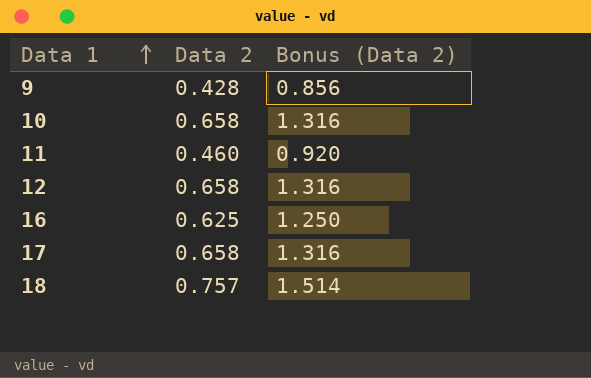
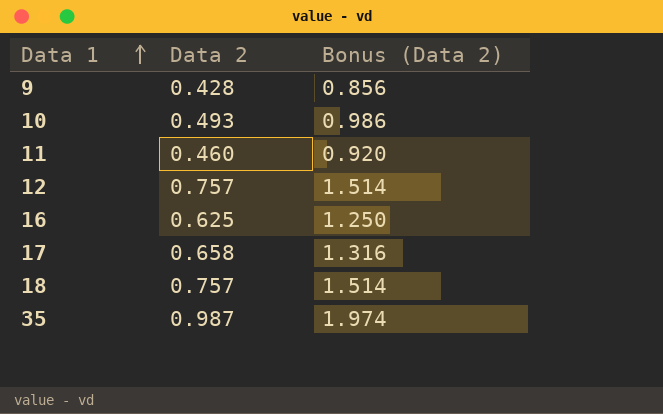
10 | Data 2: 0.658 -> 0.493
10 | Bonus (Data 2): 1.316 -> 0.986
12 | Data 2: 0.658 -> 0.757
12 | Bonus (Data 2): 1.316 -> 1.514
row 35: none -> 0.987 | 1.974

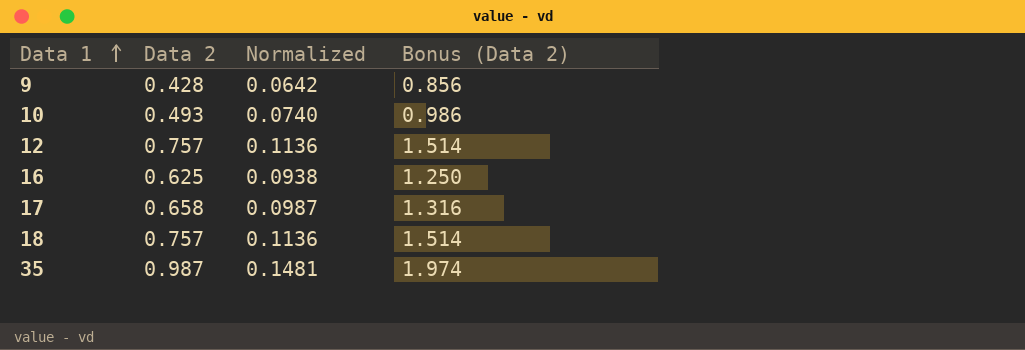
column Normalized | formula: none -> [Data 2] * 0.15
row 11: 0.460 | 0.920 -> none

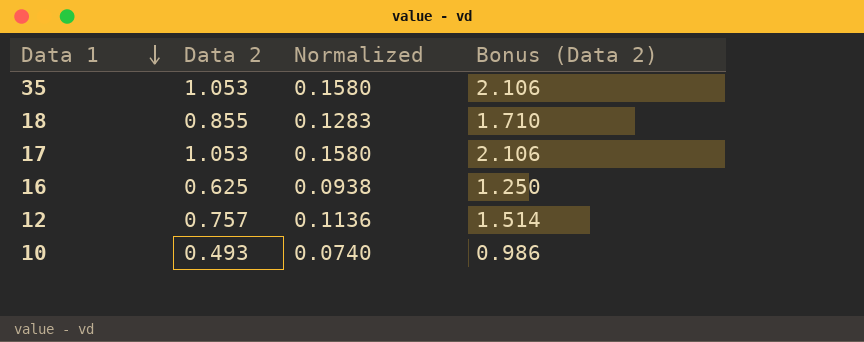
row order: Data 1 ascending -> Data 1 descending
row 9: 0.428 | 0.0642 | 0.856 -> none
35 | Data 2: 0.987 -> 1.053
35 | Normalized: 0.1481 -> 0.1580
35 | Bonus (Data 2): 1.974 -> 2.106
18 | Data 2: 0.757 -> 0.855
18 | Normalized: 0.1136 -> 0.1283
18 | Bonus (Data 2): 1.514 -> 1.710
17 | Data 2: 0.658 -> 1.053
17 | Normalized: 0.0987 -> 0.1580
17 | Bonus (Data 2): 1.316 -> 2.106

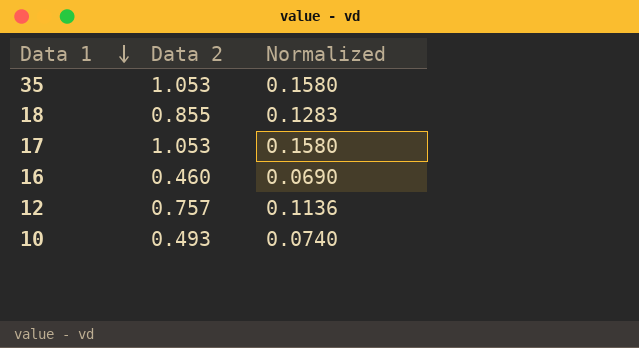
column Bonus (Data 2) | formula: [Data 2] * 2 -> none
16 | Data 2: 0.625 -> 0.460
16 | Normalized: 0.0938 -> 0.0690

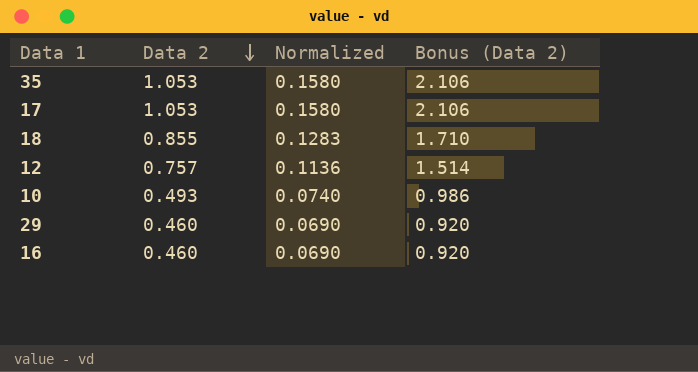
row order: Data 1 descending -> Data 2 descending
column Bonus (Data 2) | formula: none -> [Data 2] * 2
row 29: none -> 0.460 | 0.0690 | 0.920

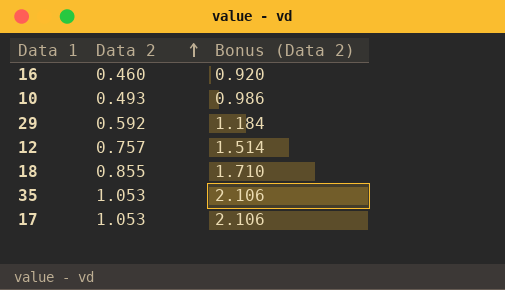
row order: Data 2 descending -> Data 2 ascending
column Normalized | formula: [Data 2] * 0.15 -> none
29 | Data 2: 0.460 -> 0.592
29 | Bonus (Data 2): 0.920 -> 1.184

